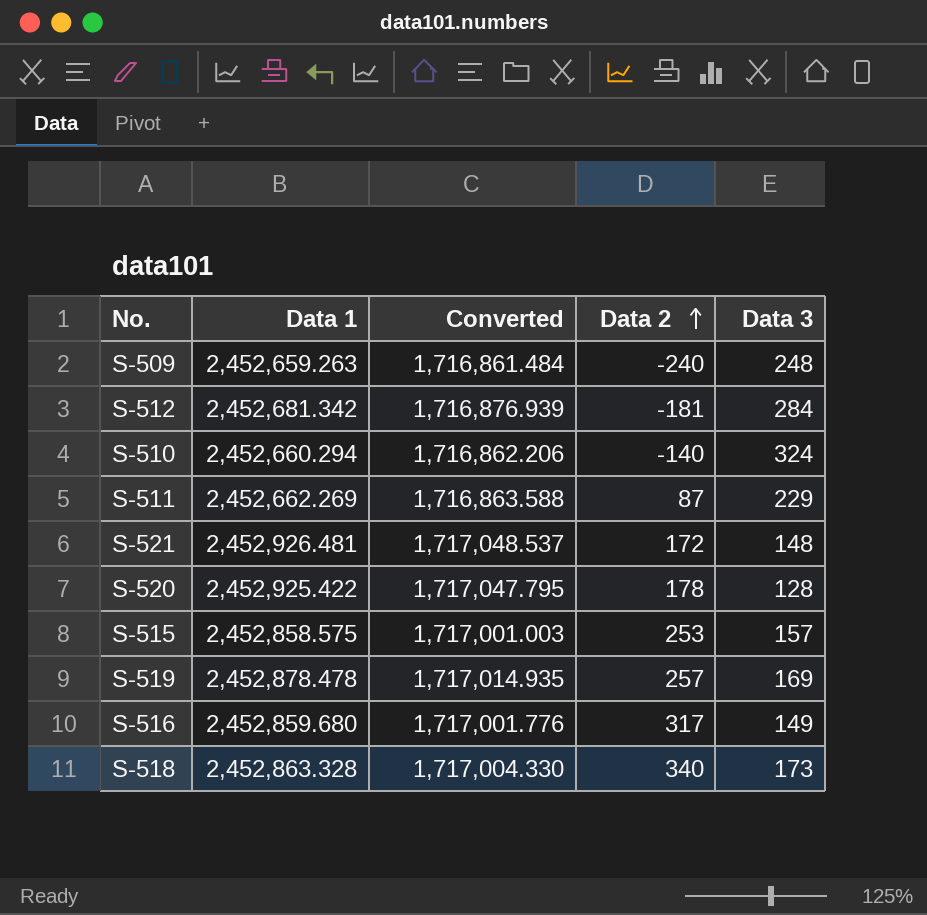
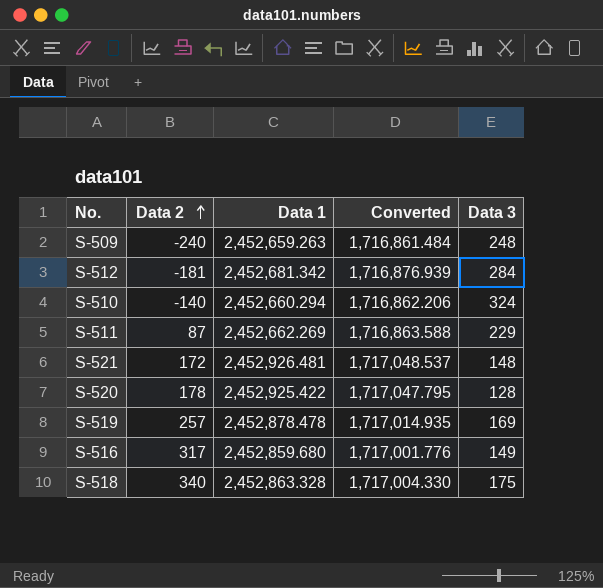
column Data 2 | position: 4 -> 2
row S-515: 2,452,858.575 | 1,717,001.003 | 253 | 157 -> none
S-518 | Data 3: 173 -> 175

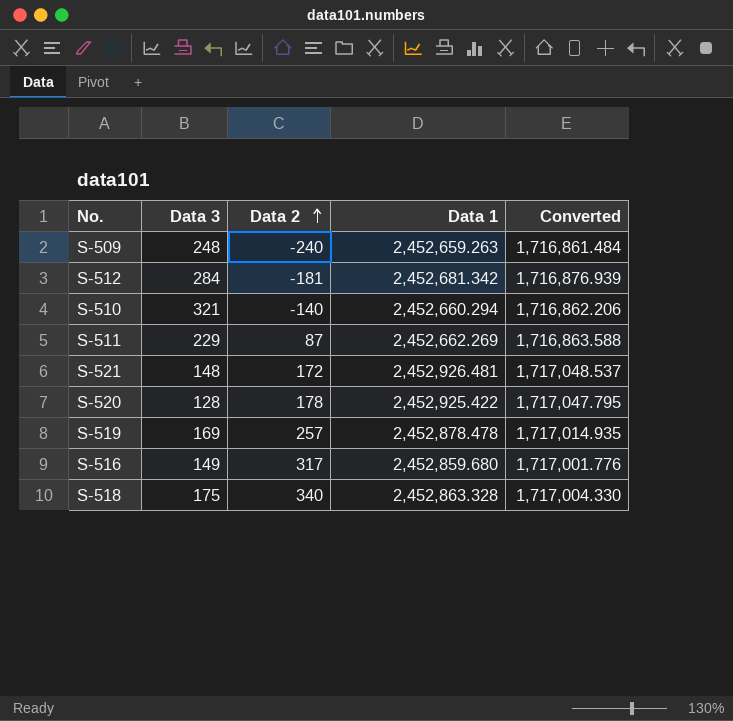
column Data 3 | position: 5 -> 2
S-510 | Data 3: 324 -> 321

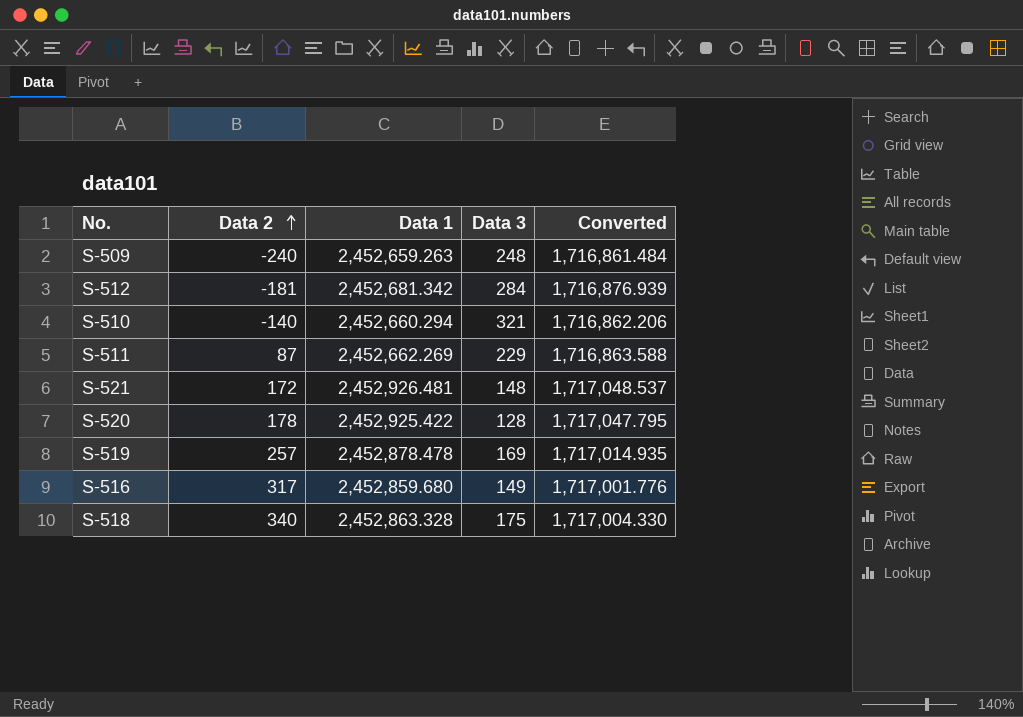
column Data 3 | position: 2 -> 4

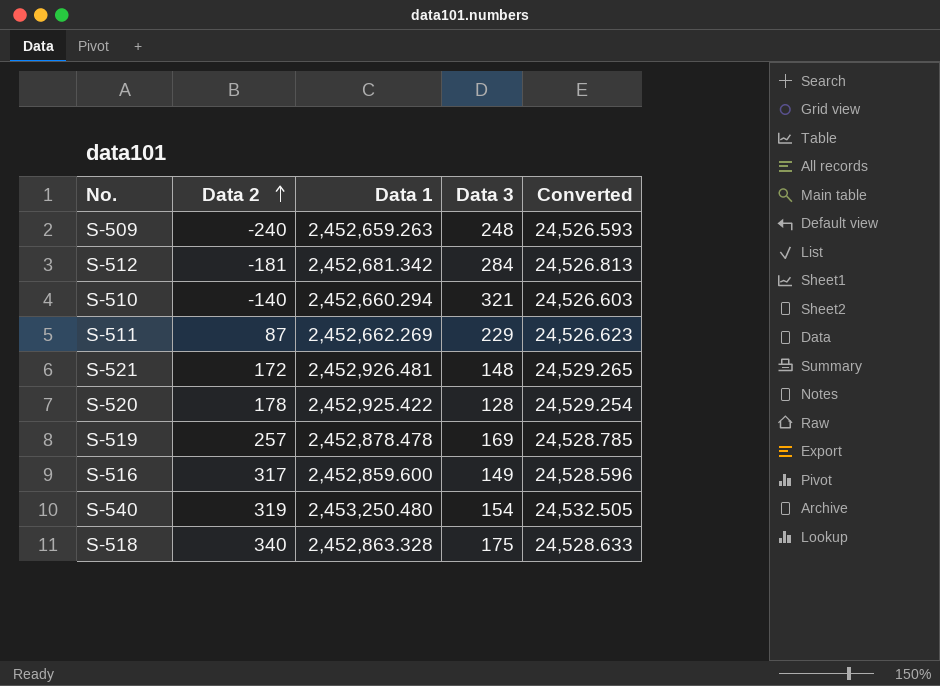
column Converted | formula: [Data 1] * 0.7 -> [Data 1] * 0.01
S-516 | Data 1: 2,452,859.680 -> 2,452,859.600
row S-540: none -> 319 | 2,453,250.480 | 154 | 24,532.505

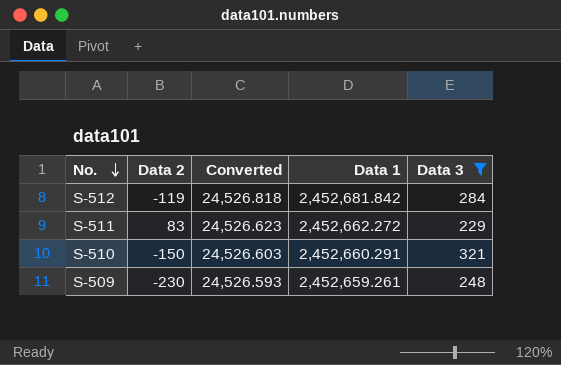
filter: none -> Data 3 >= 229
row order: Data 2 ascending -> No. descending
column Converted | position: 5 -> 3
S-512 | Data 2: -181 -> -119
S-512 | Converted: 24,526.813 -> 24,526.818
S-512 | Data 1: 2,452,681.342 -> 2,452,681.842
S-511 | Data 2: 87 -> 83
S-511 | Data 1: 2,452,662.269 -> 2,452,662.272
S-510 | Data 2: -140 -> -150
S-510 | Data 1: 2,452,660.294 -> 2,452,660.291
S-509 | Data 2: -240 -> -230
S-509 | Data 1: 2,452,659.263 -> 2,452,659.261

